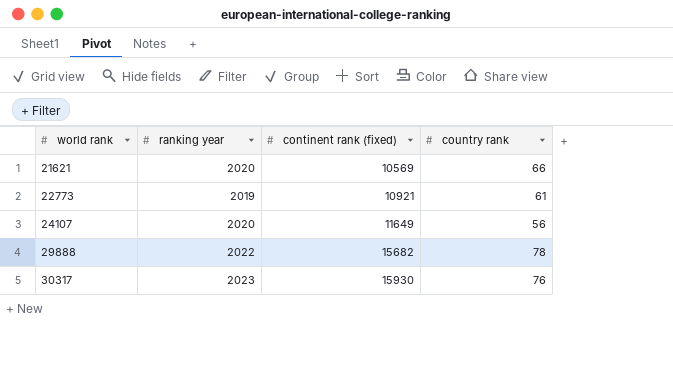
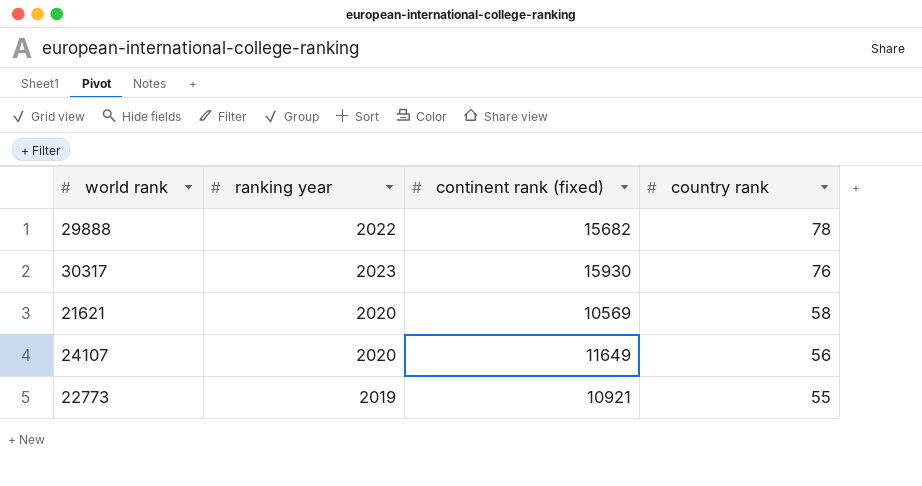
row order: world rank ascending -> country rank descending
21621 | country rank: 66 -> 58
22773 | country rank: 61 -> 55

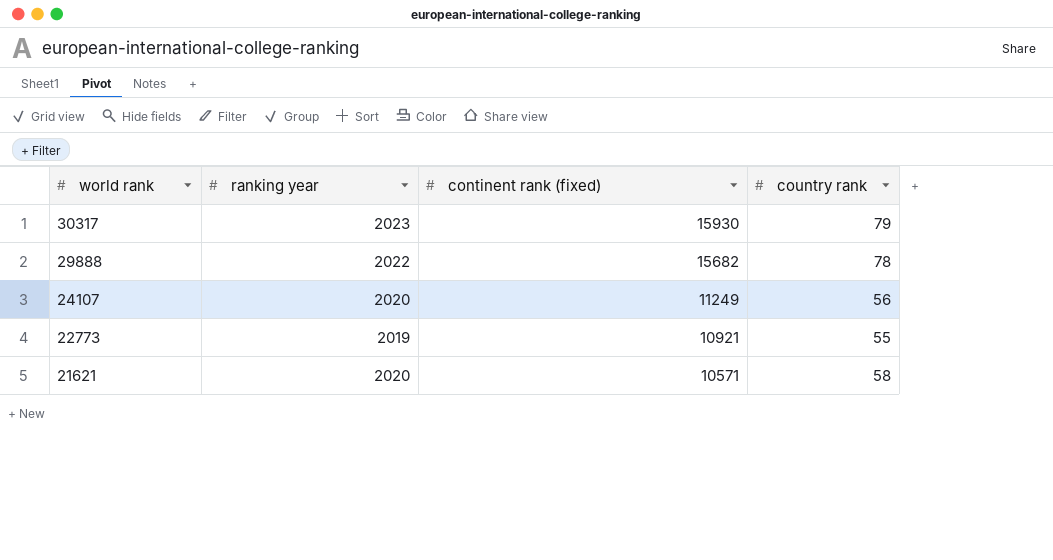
row order: country rank descending -> world rank descending
30317 | country rank: 76 -> 79
24107 | continent rank (fixed): 11649 -> 11249
21621 | continent rank (fixed): 10569 -> 10571

